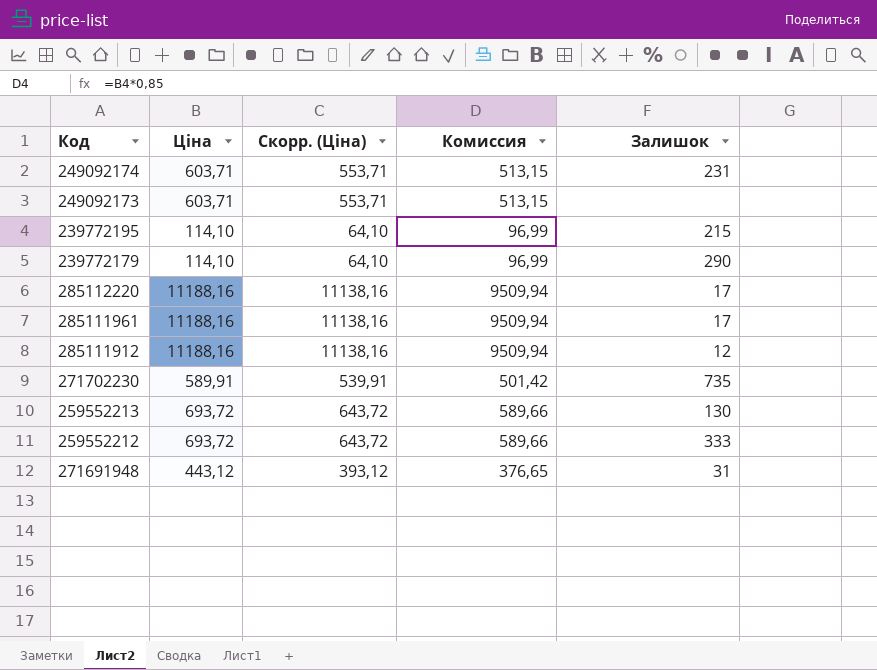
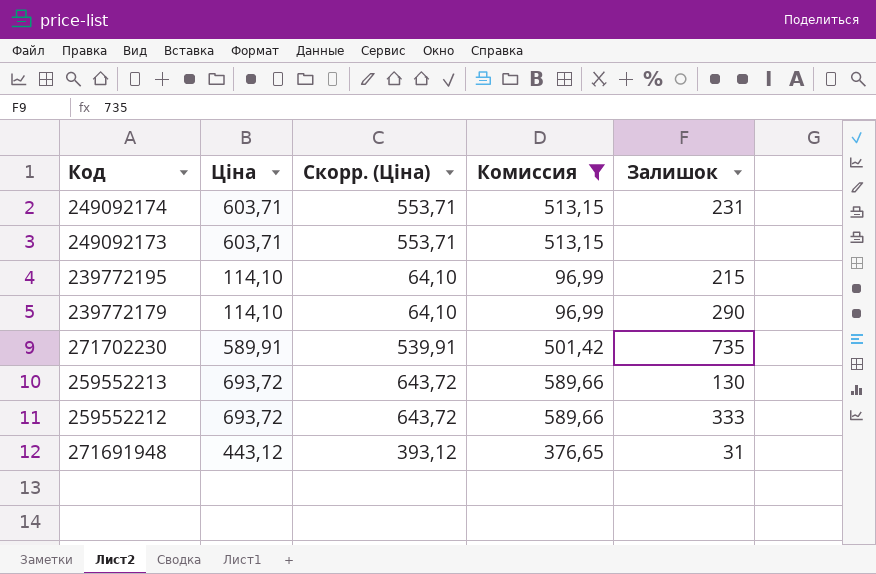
filter: none -> Комиссия != 9509,94

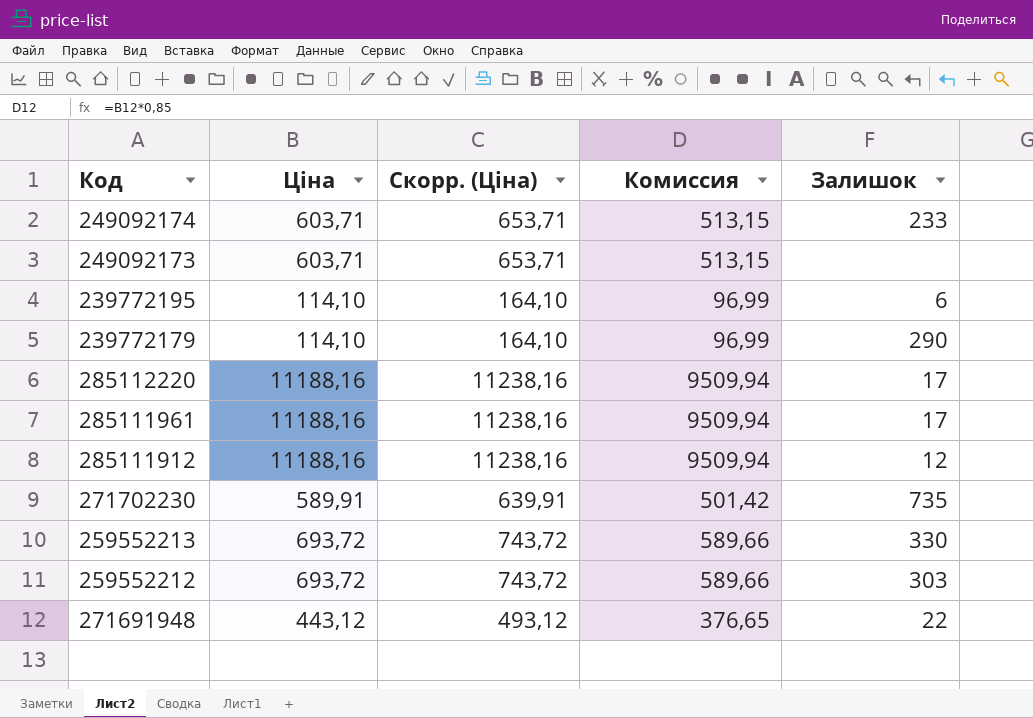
filter: Комиссия != 9509,94 -> none
column Скорр. (Ціна) | formula: [Ціна] - 50 -> [Ціна] + 50
249092174 | Залишок: 231 -> 233
239772195 | Залишок: 215 -> 6
259552213 | Залишок: 130 -> 330
259552212 | Залишок: 333 -> 303
271691948 | Залишок: 31 -> 22

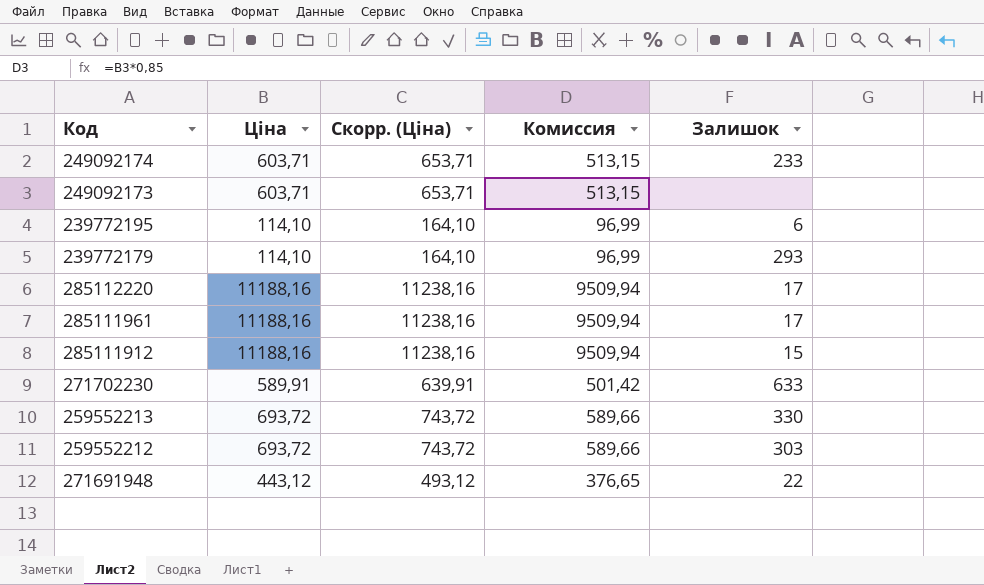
239772179 | Залишок: 290 -> 293
285111912 | Залишок: 12 -> 15
271702230 | Залишок: 735 -> 633

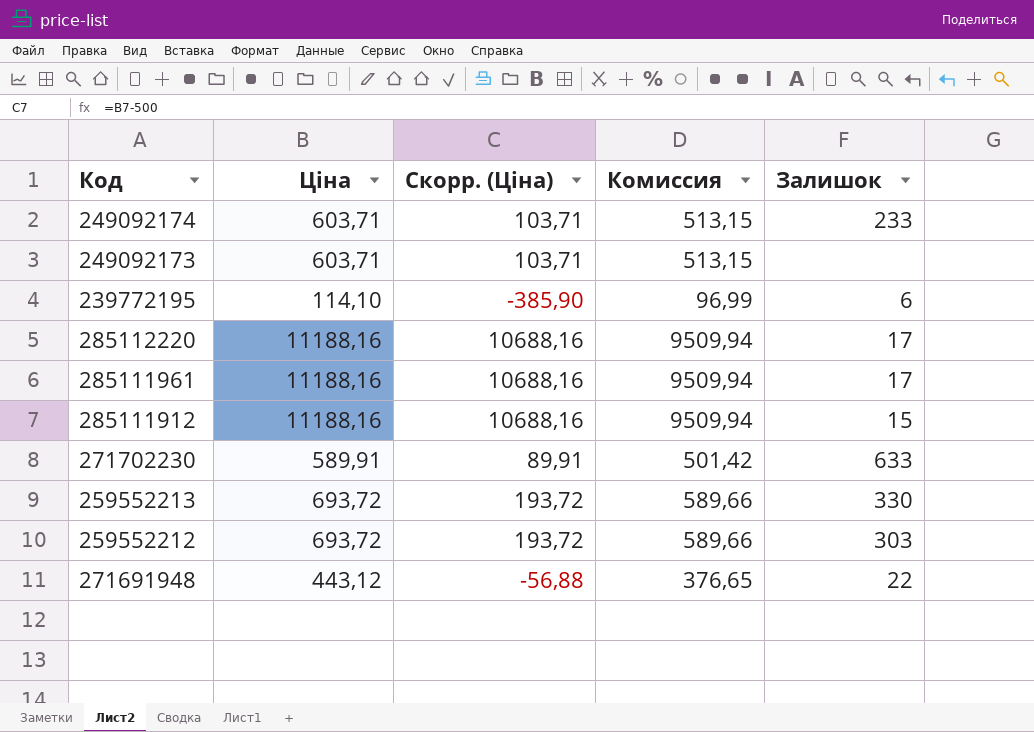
column Скорр. (Ціна) | formula: [Ціна] + 50 -> [Ціна] - 500
row 239772179: 114,10 | 164,10 | 96,99 | 293 -> none

